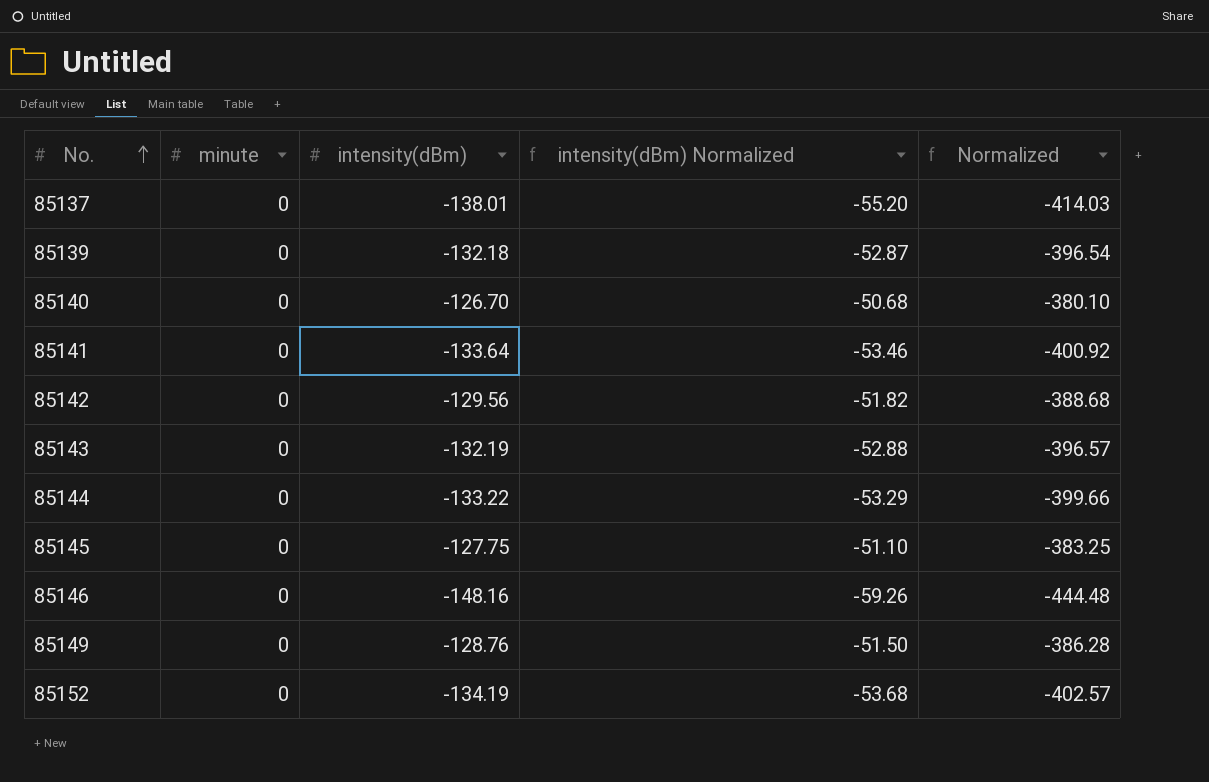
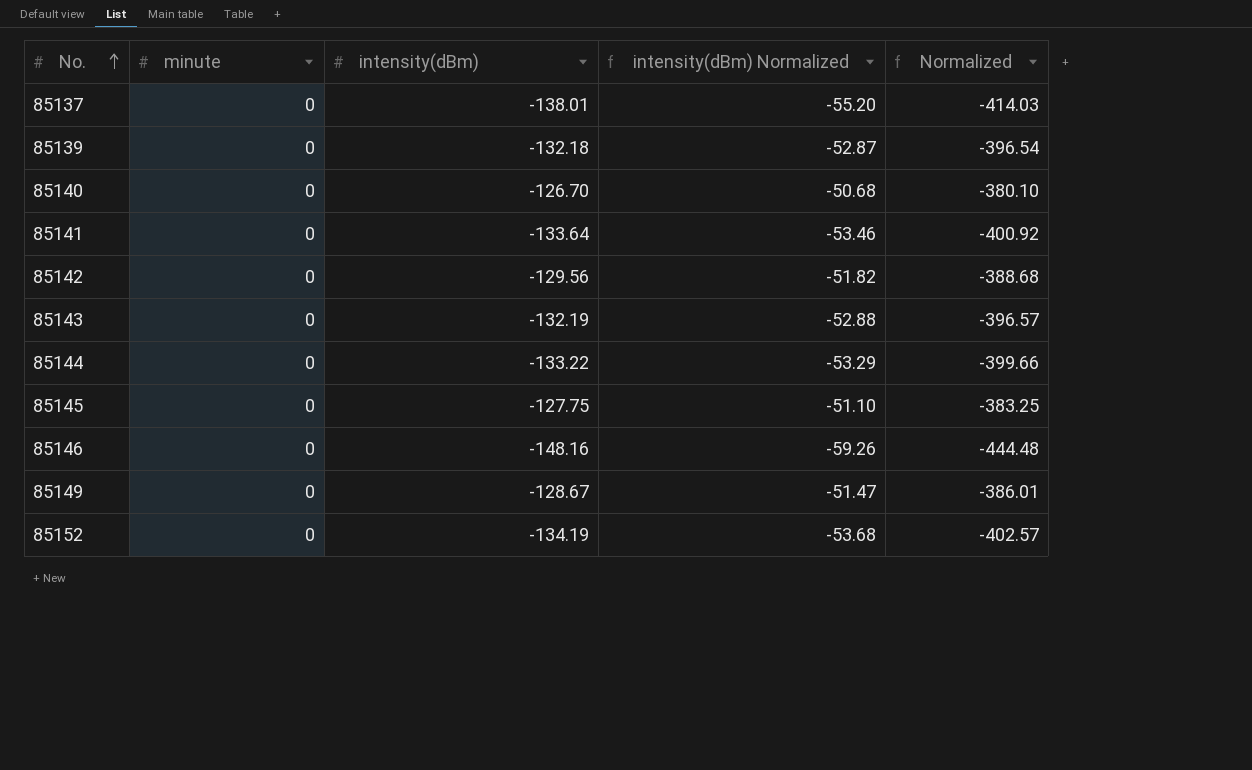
85149 | intensity(dBm): -128.76 -> -128.67
85149 | intensity(dBm) Normalized: -51.50 -> -51.47
85149 | Normalized: -386.28 -> -386.01

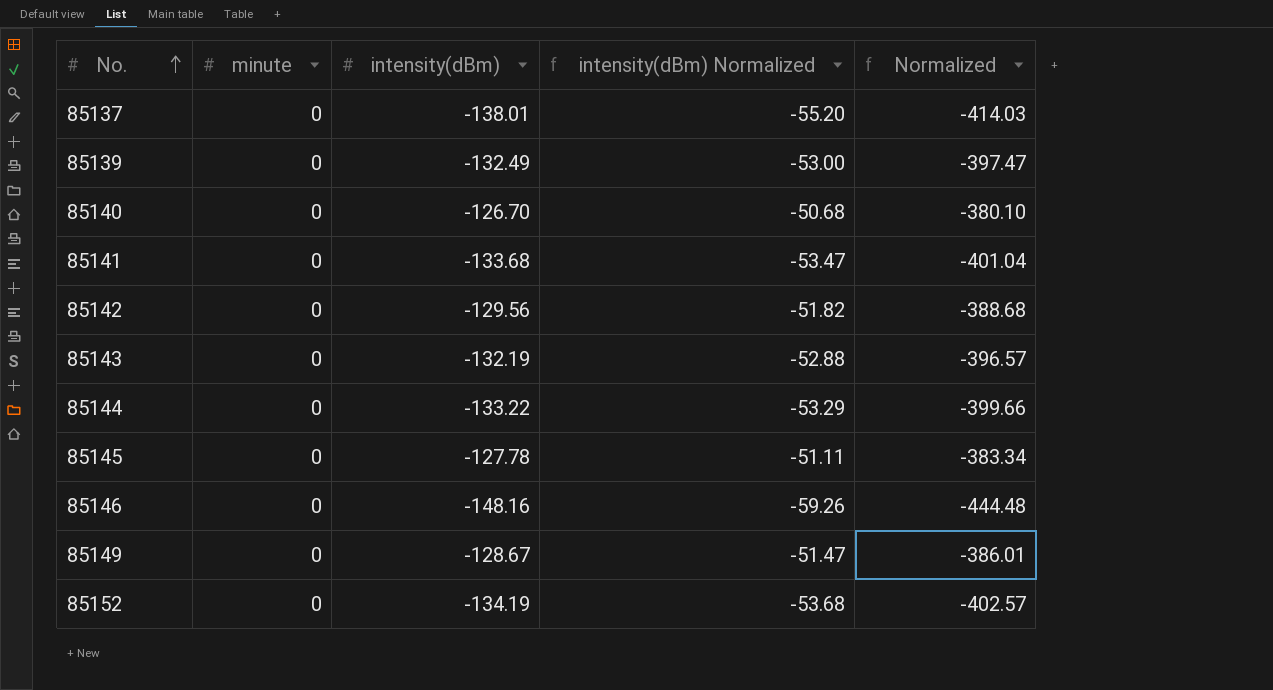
85139 | intensity(dBm): -132.18 -> -132.49
85139 | intensity(dBm) Normalized: -52.87 -> -53.00
85139 | Normalized: -396.54 -> -397.47
85141 | intensity(dBm): -133.64 -> -133.68
85141 | intensity(dBm) Normalized: -53.46 -> -53.47
85141 | Normalized: -400.92 -> -401.04
85145 | intensity(dBm): -127.75 -> -127.78
85145 | intensity(dBm) Normalized: -51.10 -> -51.11
85145 | Normalized: -383.25 -> -383.34

